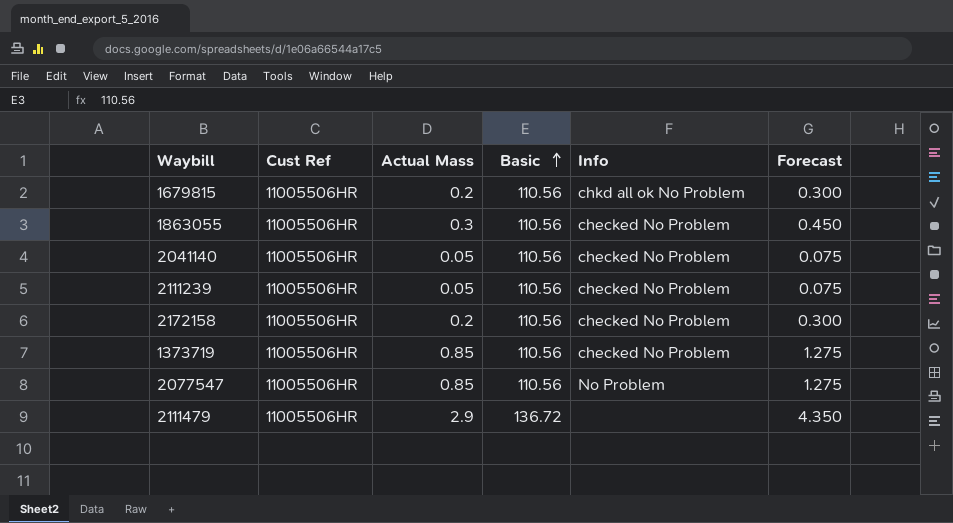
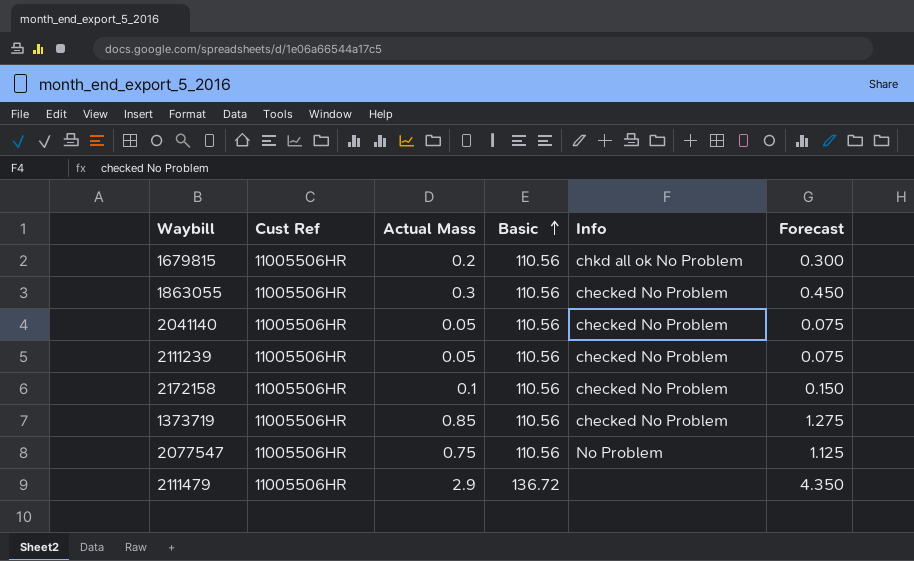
2172158 | Actual Mass: 0.2 -> 0.1
2172158 | Forecast: 0.300 -> 0.150
2077547 | Actual Mass: 0.85 -> 0.75
2077547 | Forecast: 1.275 -> 1.125

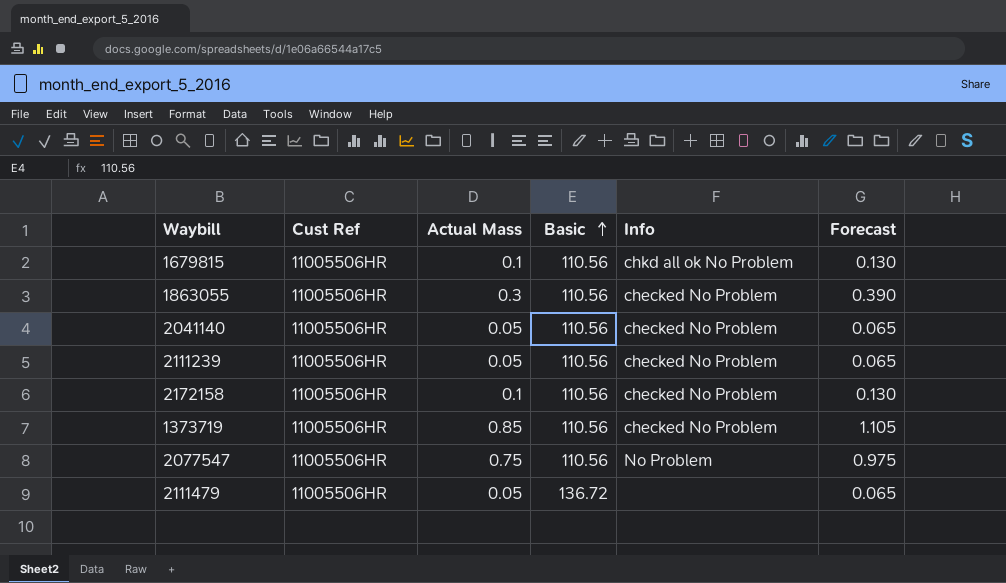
column Forecast | formula: [Actual Mass] * 1.5 -> [Actual Mass] * 1.3
1679815 | Actual Mass: 0.2 -> 0.1
2111479 | Actual Mass: 2.9 -> 0.05

